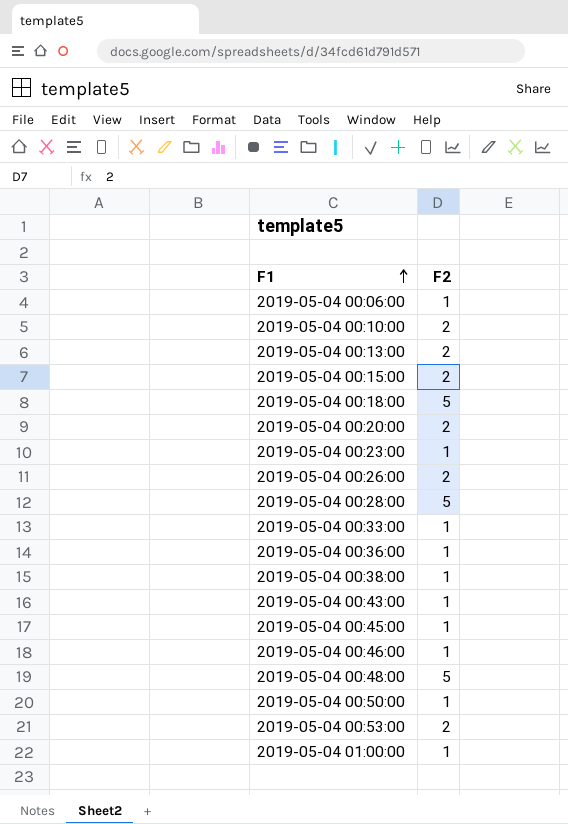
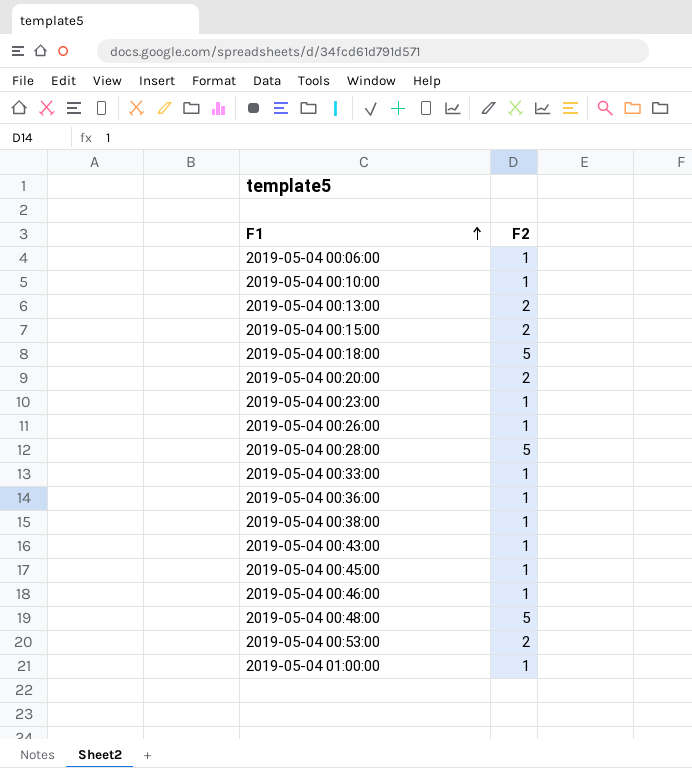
row 2019-05-04 00:50:00: 1 -> none
2019-05-04 00:10:00 | F2: 2 -> 1
2019-05-04 00:26:00 | F2: 2 -> 1

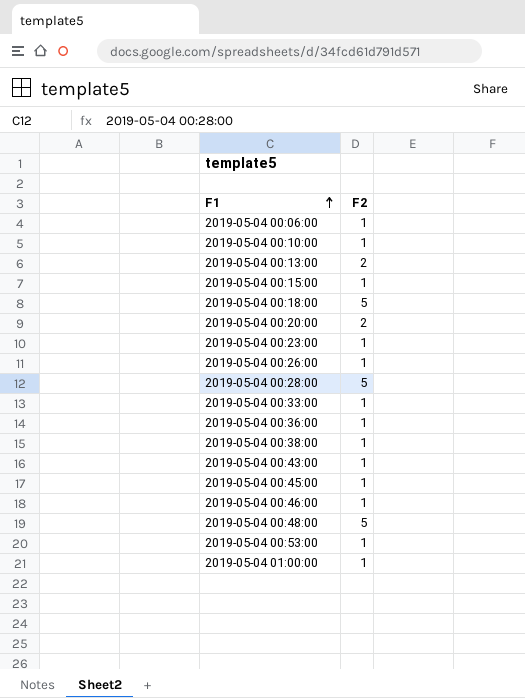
2019-05-04 00:15:00 | F2: 2 -> 1
2019-05-04 00:53:00 | F2: 2 -> 1

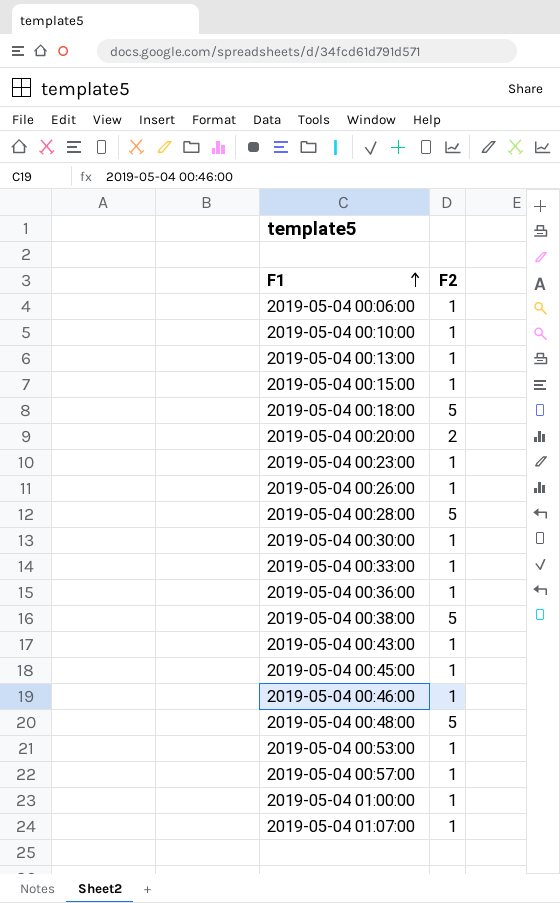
2019-05-04 00:13:00 | F2: 2 -> 1
row 2019-05-04 00:30:00: none -> 1
2019-05-04 00:38:00 | F2: 1 -> 5
row 2019-05-04 00:57:00: none -> 1
row 2019-05-04 01:07:00: none -> 1

